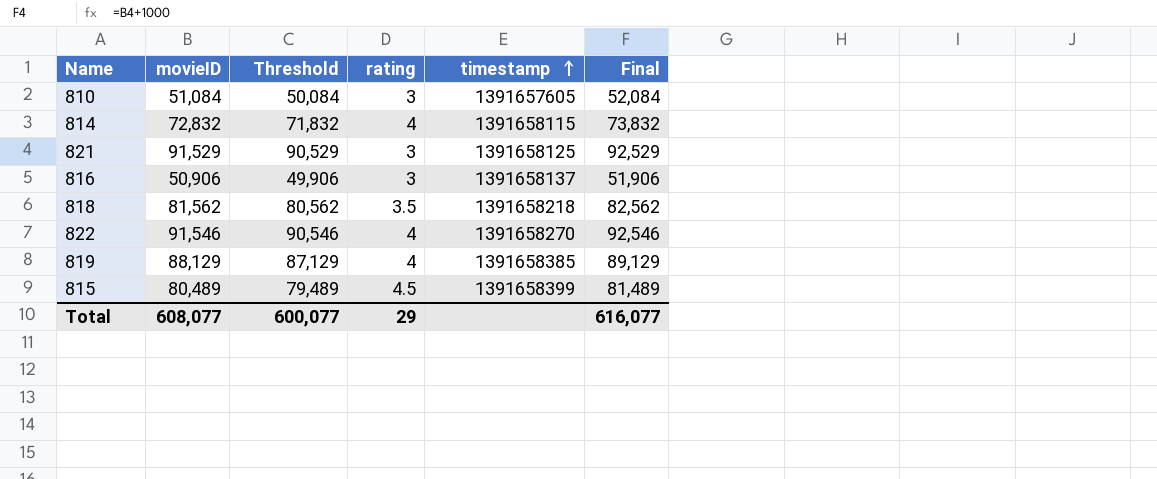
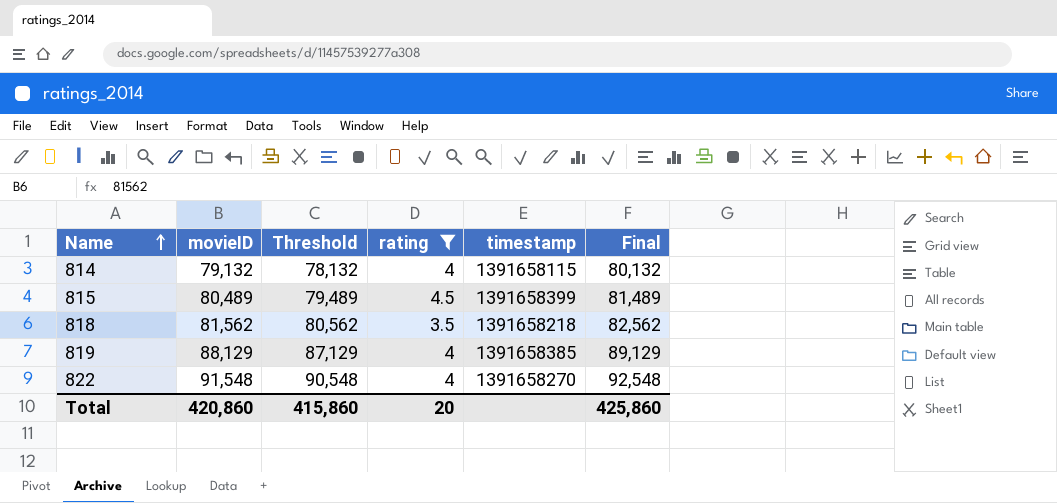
filter: none -> rating != 3
row order: timestamp ascending -> Name ascending
814 | movieID: 72,832 -> 79,132
814 | Threshold: 71,832 -> 78,132
814 | Final: 73,832 -> 80,132
822 | movieID: 91,546 -> 91,548
822 | Threshold: 90,546 -> 90,548
822 | Final: 92,546 -> 92,548
Total | movieID: 608,077 -> 420,860
Total | Threshold: 600,077 -> 415,860
Total | rating: 29 -> 20
Total | Final: 616,077 -> 425,860

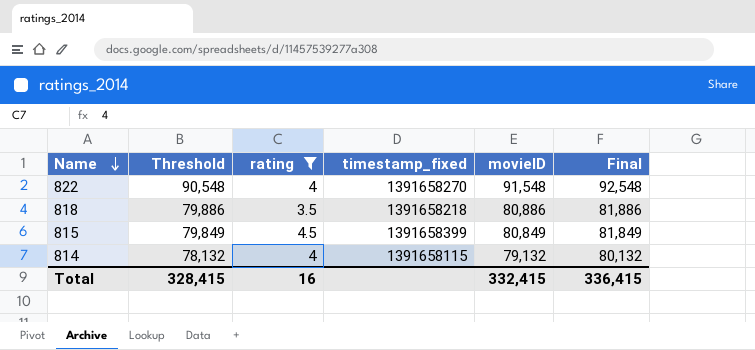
row order: Name ascending -> Name descending
column name: timestamp -> timestamp_fixed
column movieID | position: 2 -> 5
row 819: 88,129 | 87,129 | 4 | 1391658385 | 89,129 -> none
818 | Threshold: 80,562 -> 79,886
818 | movieID: 81,562 -> 80,886
818 | Final: 82,562 -> 81,886
815 | Threshold: 79,489 -> 79,849
815 | movieID: 80,489 -> 80,849
815 | Final: 81,489 -> 81,849
Total | Threshold: 415,860 -> 328,415
Total | rating: 20 -> 16
Total | movieID: 420,860 -> 332,415
Total | Final: 425,860 -> 336,415

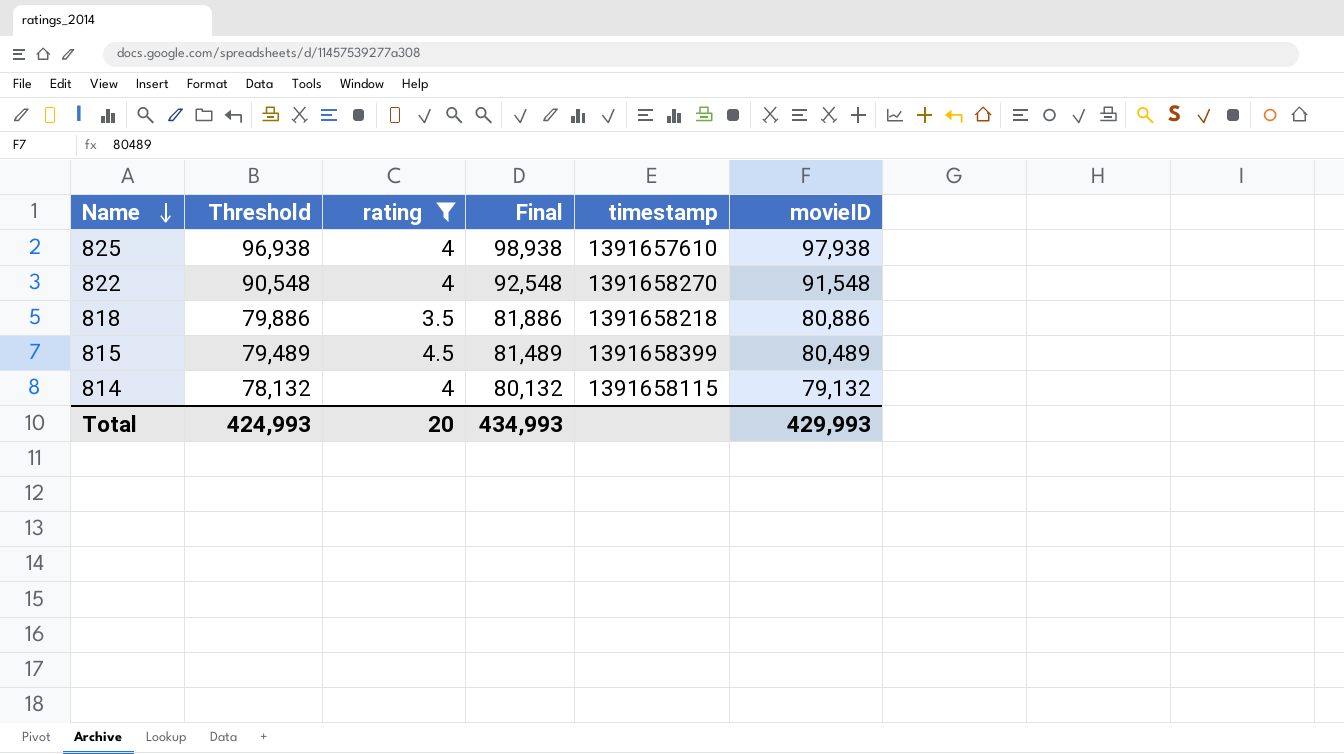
column Final | position: 6 -> 4
column name: timestamp_fixed -> timestamp
row 825: none -> 96,938 | 4 | 98,938 | 1391657610 | 97,938
815 | Threshold: 79,849 -> 79,489
815 | Final: 81,849 -> 81,489
815 | movieID: 80,849 -> 80,489
Total | Threshold: 328,415 -> 424,993
Total | rating: 16 -> 20
Total | Final: 336,415 -> 434,993
Total | movieID: 332,415 -> 429,993

